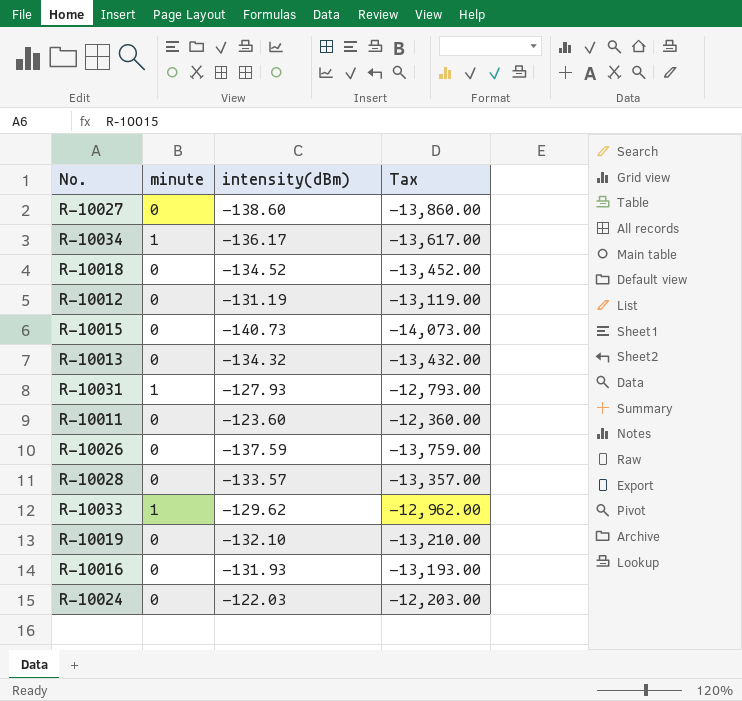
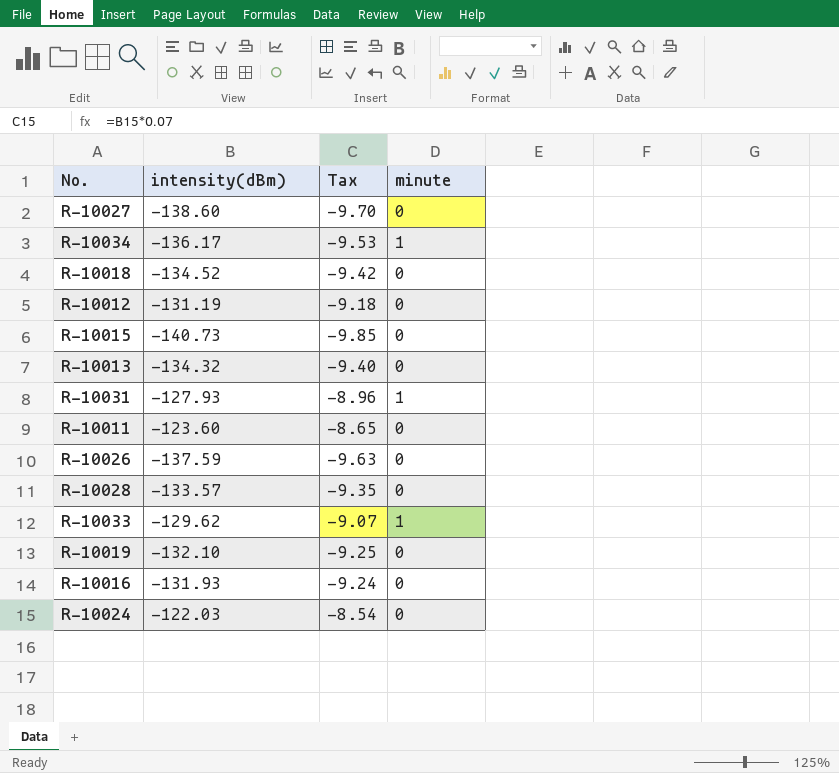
column Tax | formula: [intensity(dBm)] * 100 -> [intensity(dBm)] * 0.07
column minute | position: 2 -> 4

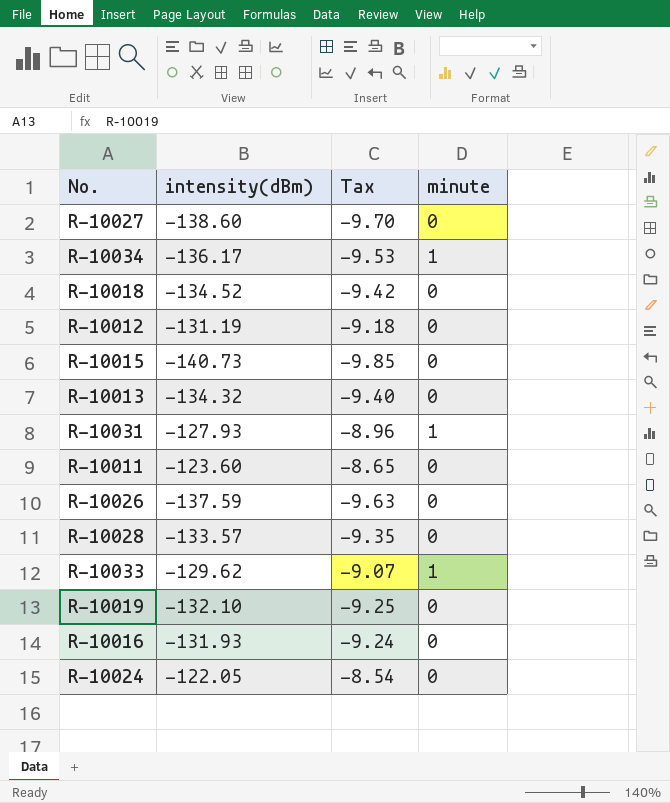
R-10024 | intensity(dBm): -122.03 -> -122.05

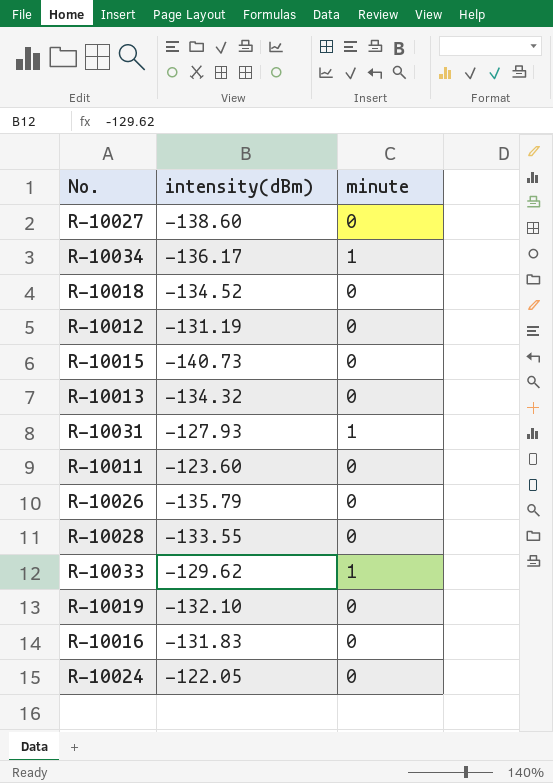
column Tax | formula: [intensity(dBm)] * 0.07 -> none
R-10026 | intensity(dBm): -137.59 -> -135.79
R-10028 | intensity(dBm): -133.57 -> -133.55
R-10016 | intensity(dBm): -131.93 -> -131.83

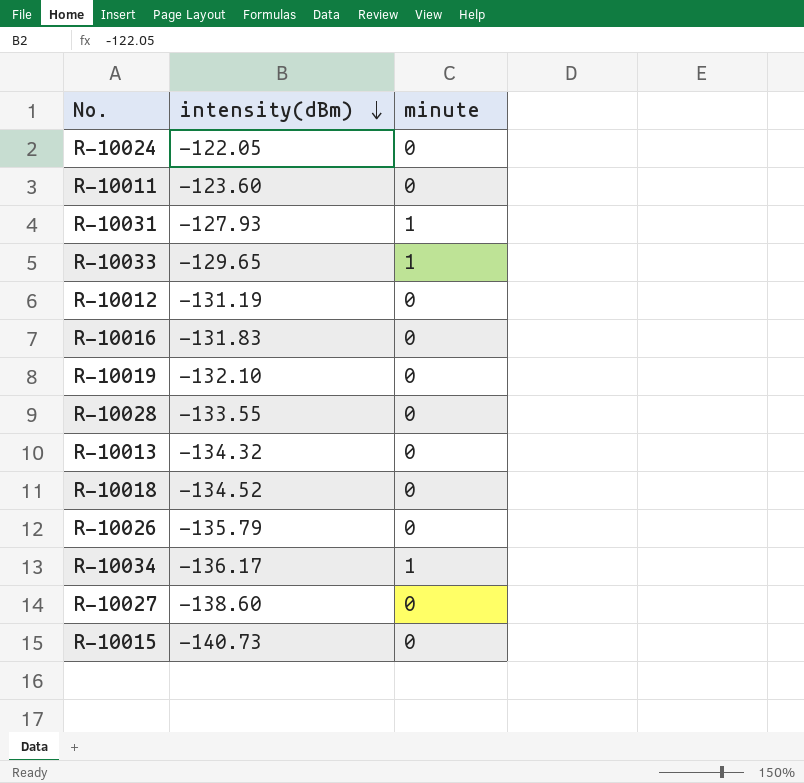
row order: none -> intensity(dBm) descending
R-10033 | intensity(dBm): -129.62 -> -129.65

